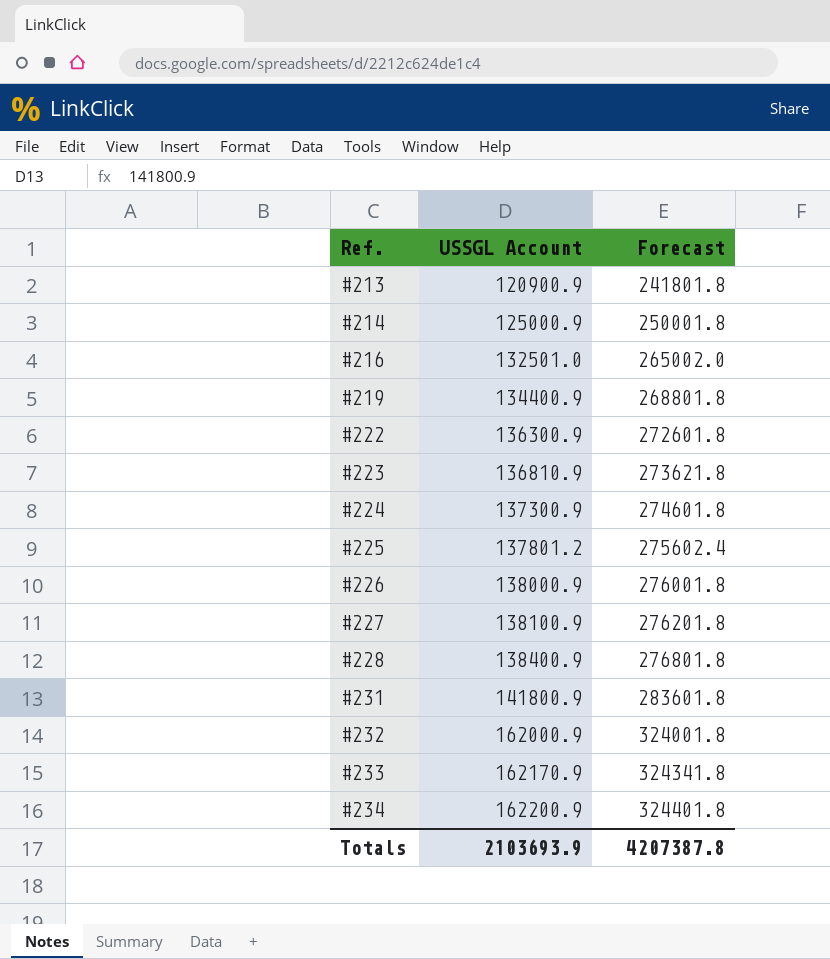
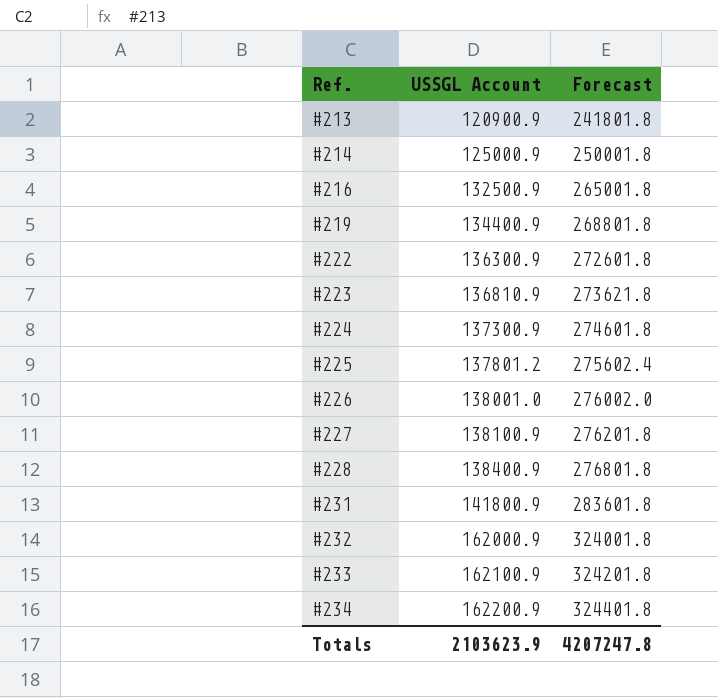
#216 | USSGL Account: 132501.0 -> 132500.9
#216 | Forecast: 265002.0 -> 265001.8
#226 | USSGL Account: 138000.9 -> 138001.0
#226 | Forecast: 276001.8 -> 276002.0
#233 | USSGL Account: 162170.9 -> 162100.9
#233 | Forecast: 324341.8 -> 324201.8
Totals | USSGL Account: 2103693.9 -> 2103623.9
Totals | Forecast: 4207387.8 -> 4207247.8

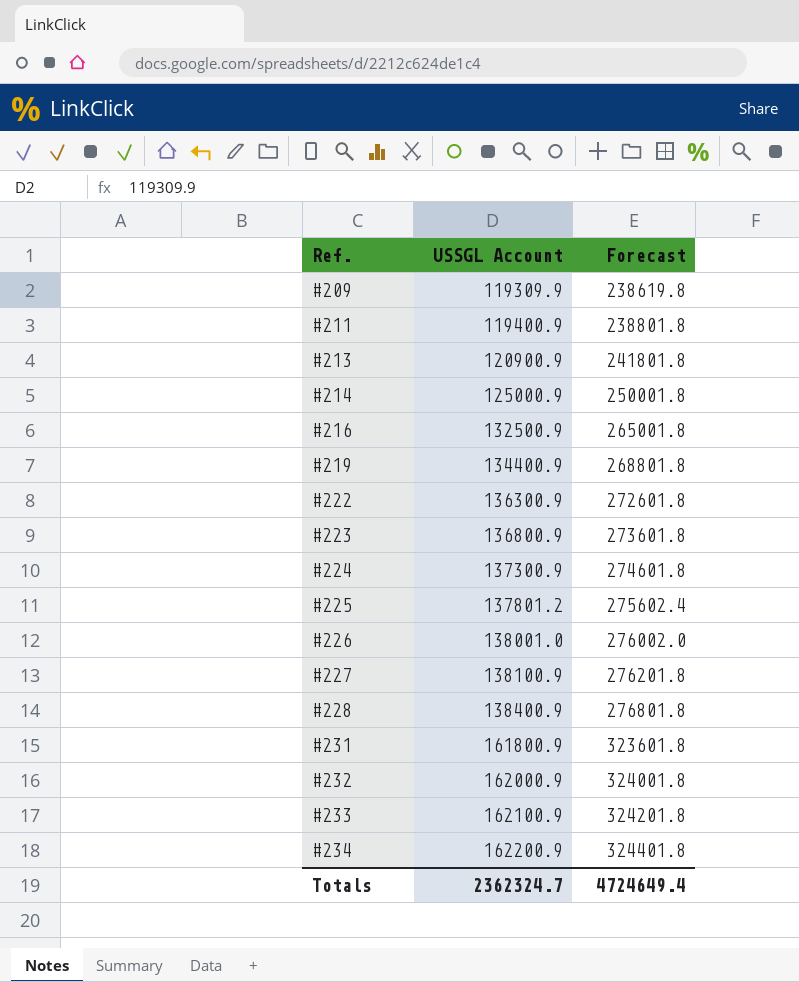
row #209: none -> 119309.9 | 238619.8
row #211: none -> 119400.9 | 238801.8
#223 | USSGL Account: 136810.9 -> 136800.9
#223 | Forecast: 273621.8 -> 273601.8
#231 | USSGL Account: 141800.9 -> 161800.9
#231 | Forecast: 283601.8 -> 323601.8
Totals | USSGL Account: 2103623.9 -> 2362324.7
Totals | Forecast: 4207247.8 -> 4724649.4

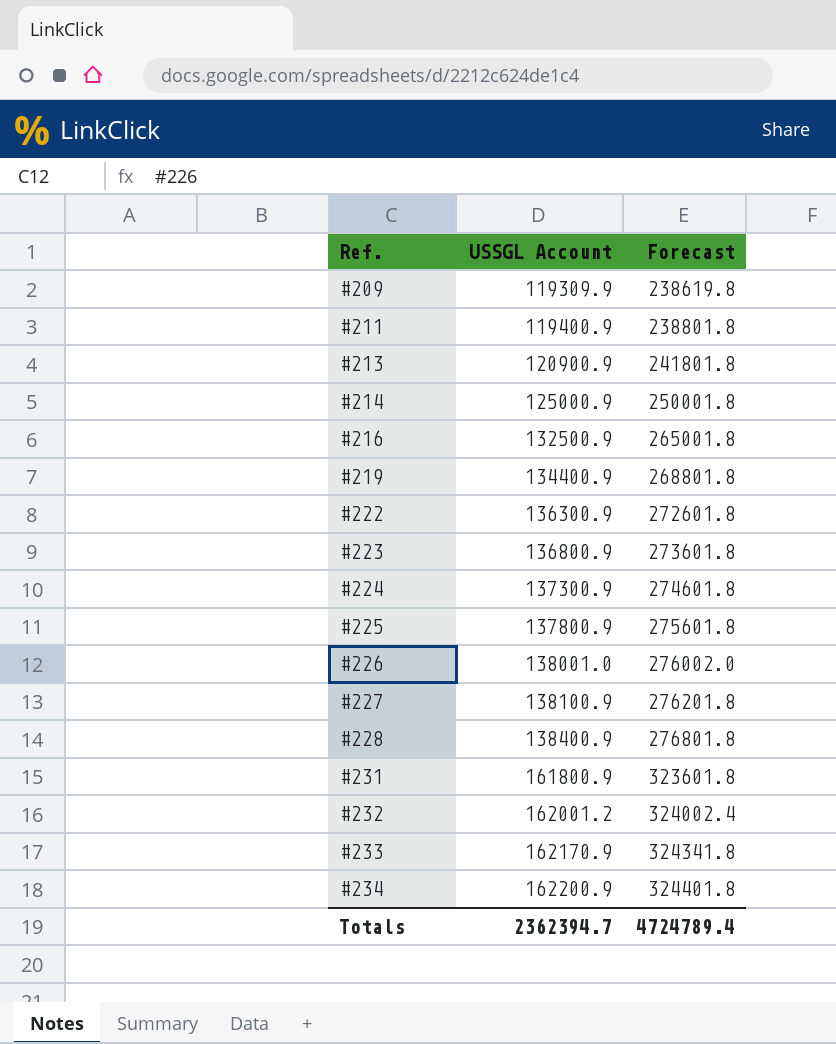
#225 | USSGL Account: 137801.2 -> 137800.9
#225 | Forecast: 275602.4 -> 275601.8
#232 | USSGL Account: 162000.9 -> 162001.2
#232 | Forecast: 324001.8 -> 324002.4
#233 | USSGL Account: 162100.9 -> 162170.9
#233 | Forecast: 324201.8 -> 324341.8
Totals | USSGL Account: 2362324.7 -> 2362394.7
Totals | Forecast: 4724649.4 -> 4724789.4

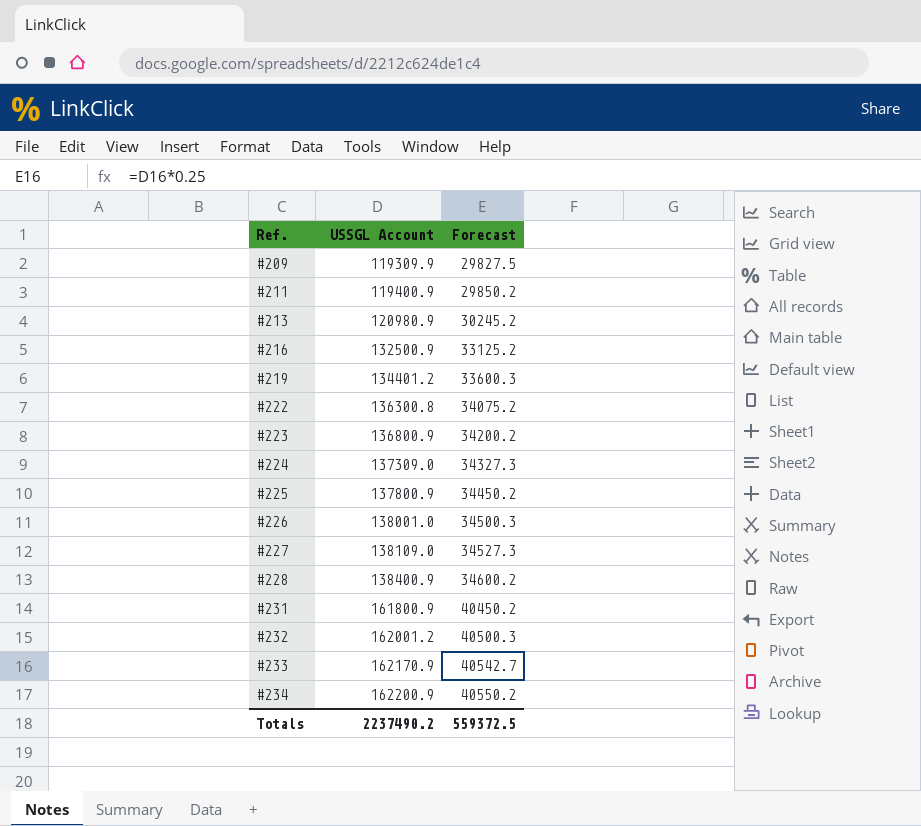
column Forecast | formula: [USSGL Account] * 2 -> [USSGL Account] * 0.25
row #214: 125000.9 | 250001.8 -> none
#213 | USSGL Account: 120900.9 -> 120980.9
#219 | USSGL Account: 134400.9 -> 134401.2
#222 | USSGL Account: 136300.9 -> 136300.8
#224 | USSGL Account: 137300.9 -> 137309.0
#227 | USSGL Account: 138100.9 -> 138109.0
Totals | USSGL Account: 2362394.7 -> 2237490.2
Totals | Forecast: 4724789.4 -> 559372.5

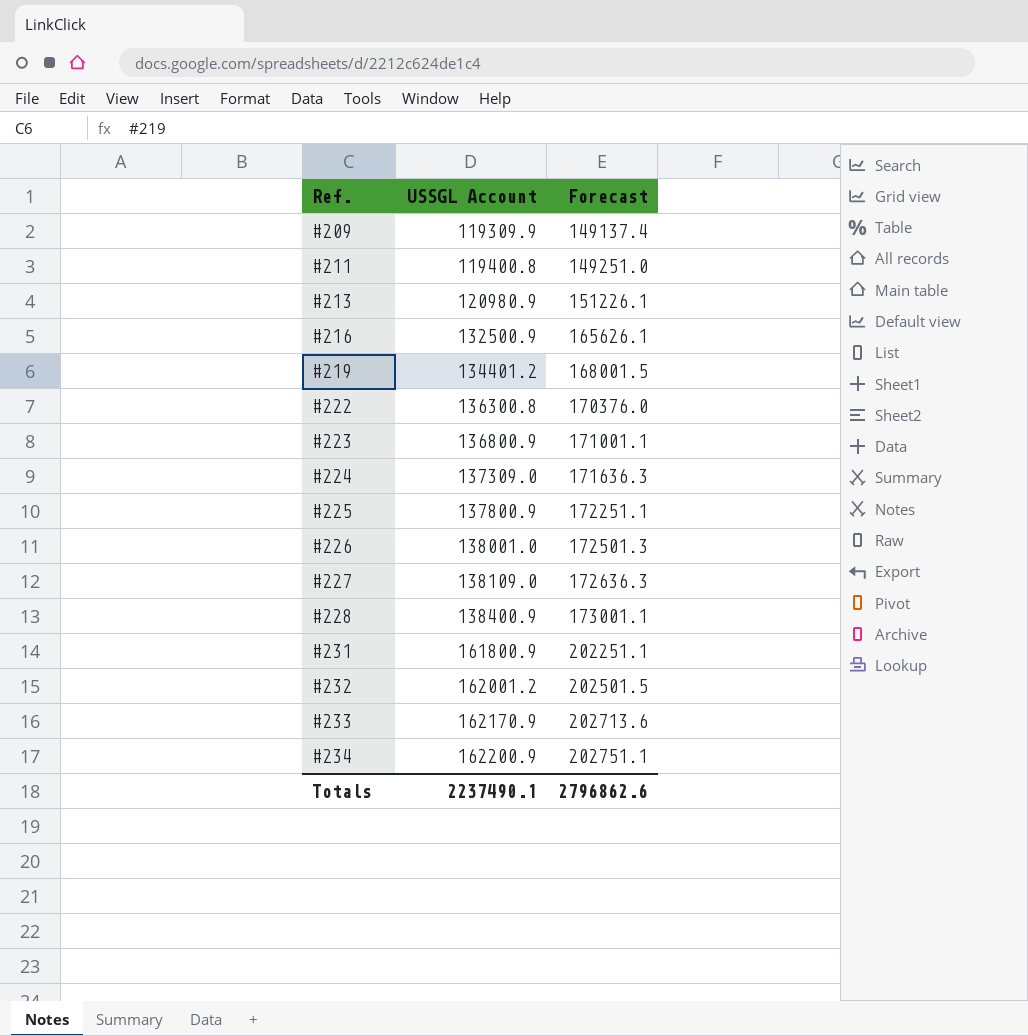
column Forecast | formula: [USSGL Account] * 0.25 -> [USSGL Account] * 1.25
#211 | USSGL Account: 119400.9 -> 119400.8
Totals | USSGL Account: 2237490.2 -> 2237490.1
Totals | Forecast: 559372.5 -> 2796862.6

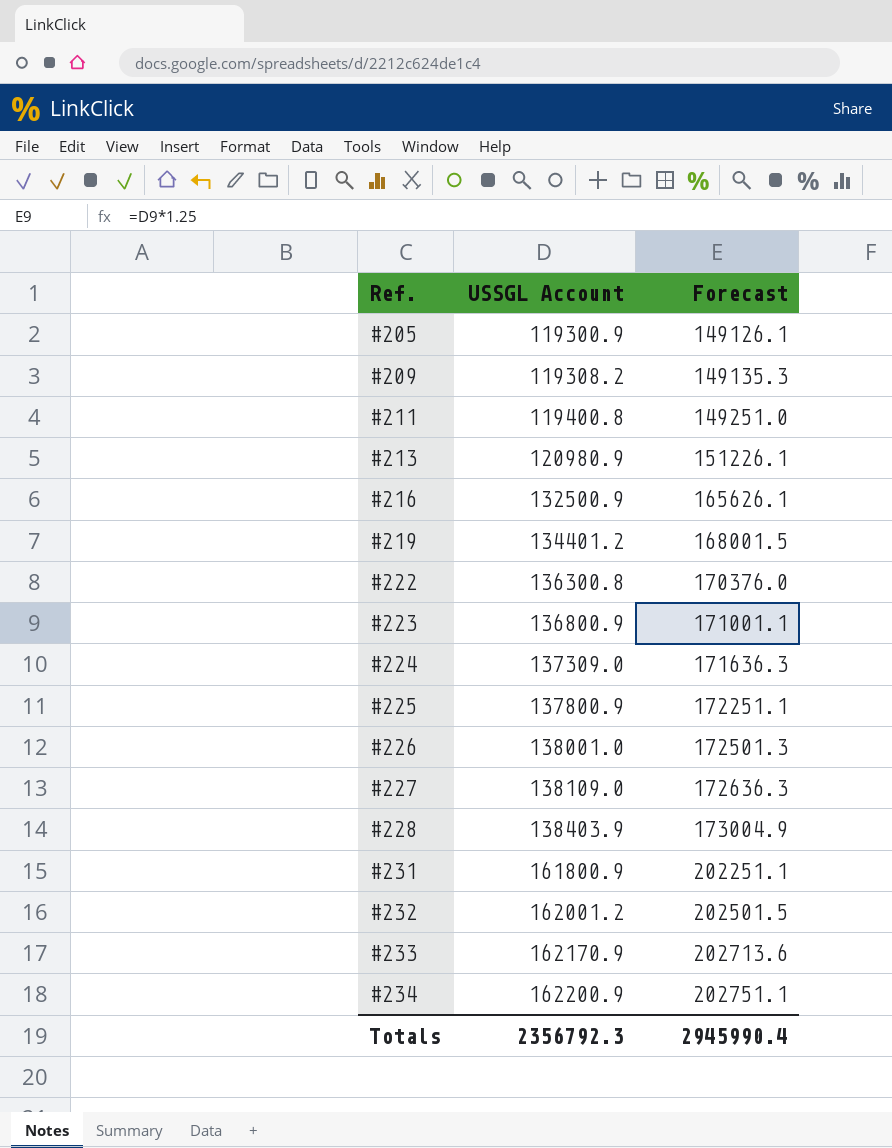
row #205: none -> 119300.9 | 149126.1
#209 | USSGL Account: 119309.9 -> 119308.2
#209 | Forecast: 149137.4 -> 149135.3
#228 | USSGL Account: 138400.9 -> 138403.9
#228 | Forecast: 173001.1 -> 173004.9
Totals | USSGL Account: 2237490.1 -> 2356792.3
Totals | Forecast: 2796862.6 -> 2945990.4

